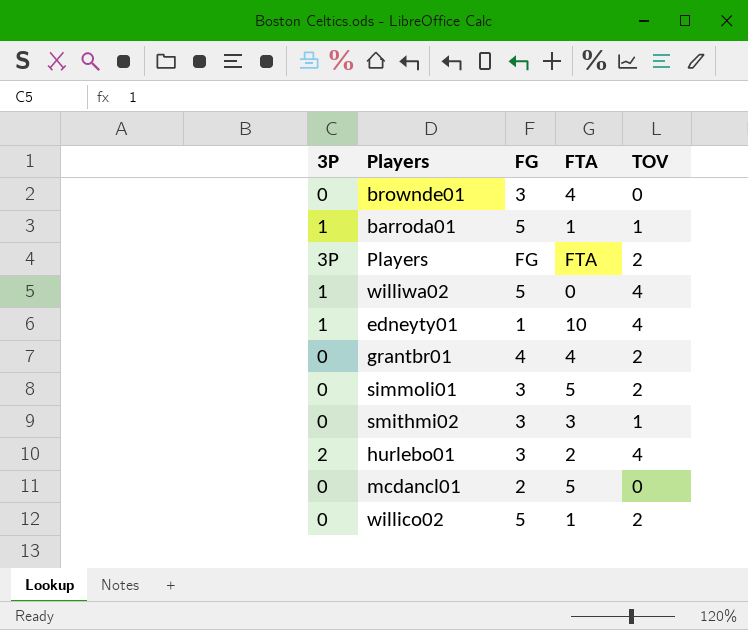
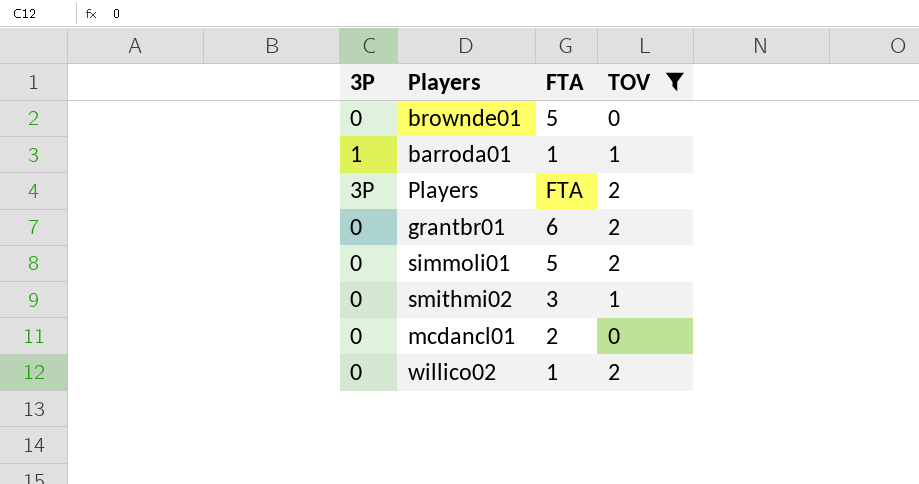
filter: none -> TOV != 4
column FG | position: 3 -> none
brownde01 | FTA: 4 -> 5
grantbr01 | FTA: 4 -> 6
mcdancl01 | FTA: 5 -> 2

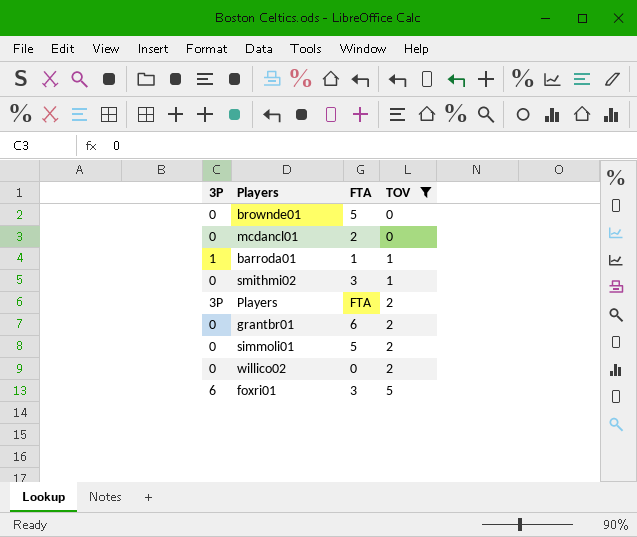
row order: none -> TOV ascending
willico02 | FTA: 1 -> 0
row foxri01: none -> 6 | 3 | 5

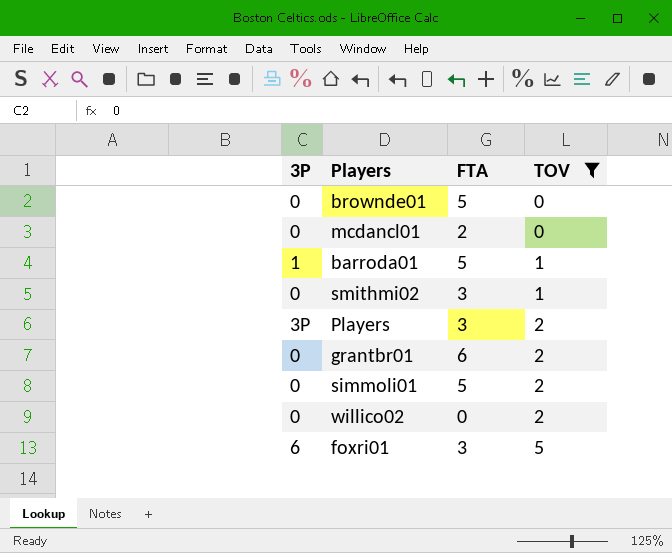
barroda01 | FTA: 1 -> 5
Players | FTA: FTA -> 3

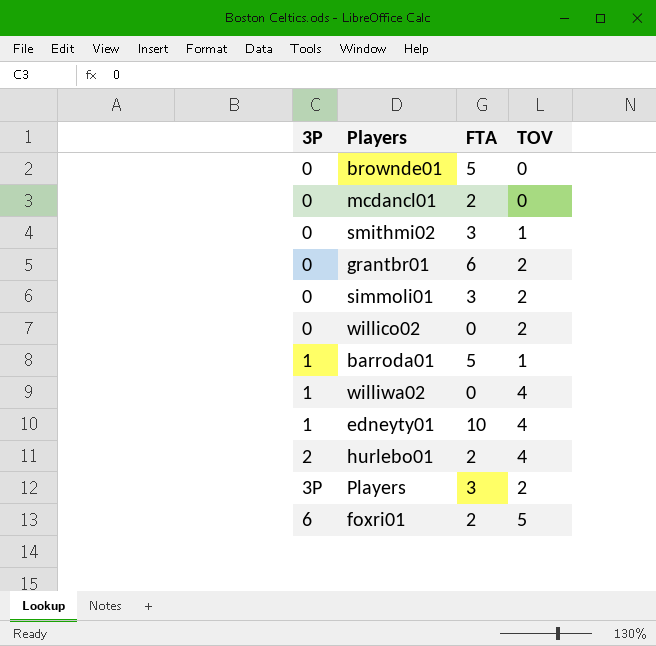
filter: TOV != 4 -> none
row order: TOV ascending -> 3P ascending
simmoli01 | FTA: 5 -> 3
foxri01 | FTA: 3 -> 2

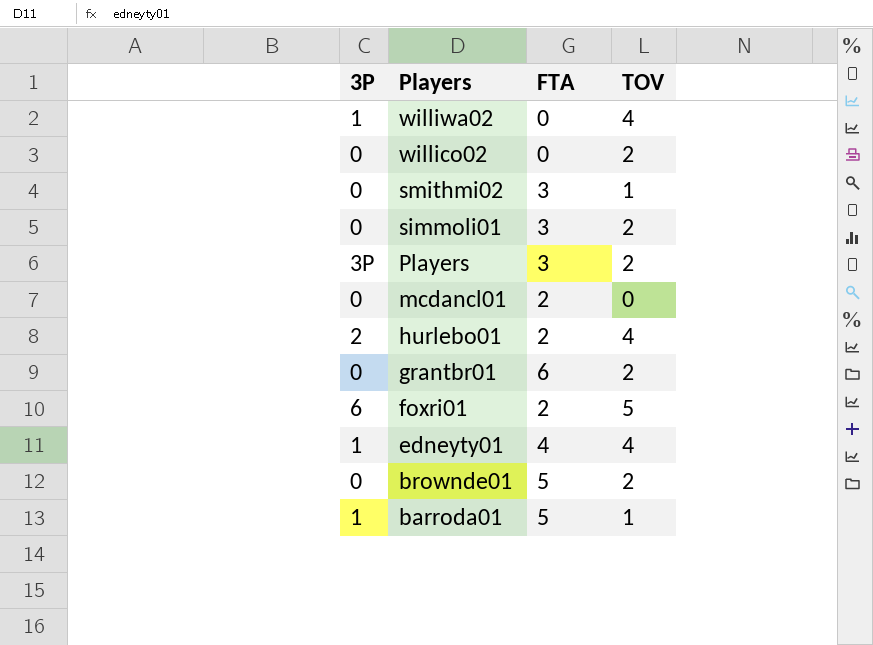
row order: 3P ascending -> Players descending
edneyty01 | FTA: 10 -> 4
brownde01 | TOV: 0 -> 2

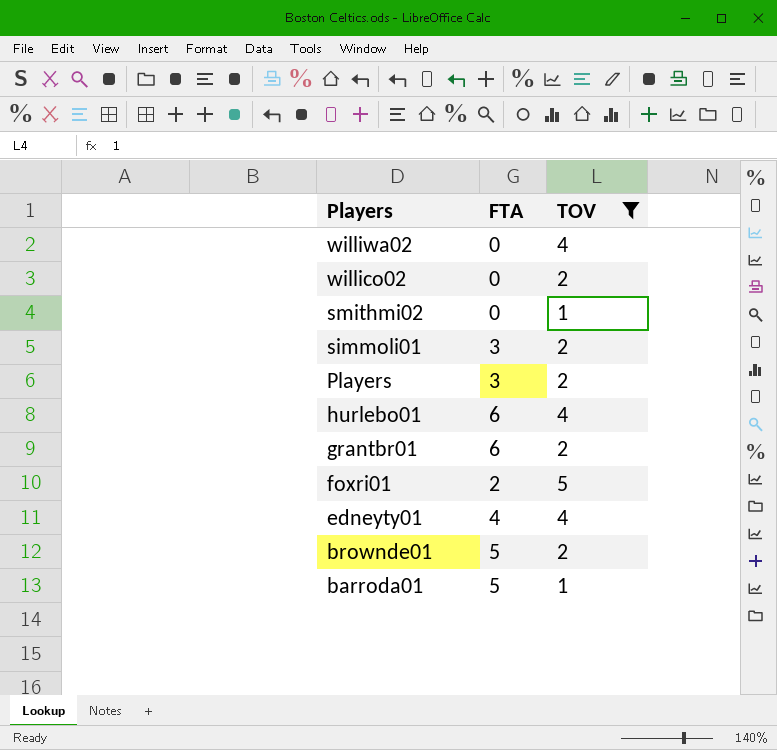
filter: none -> TOV != 0
column 3P | position: 1 -> none
smithmi02 | FTA: 3 -> 0
hurlebo01 | FTA: 2 -> 6

